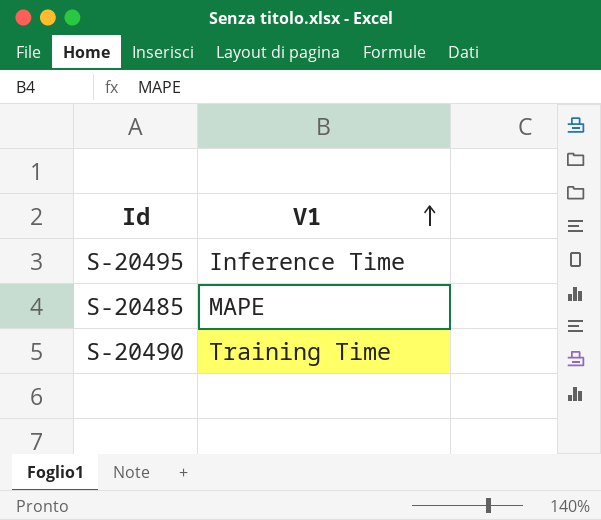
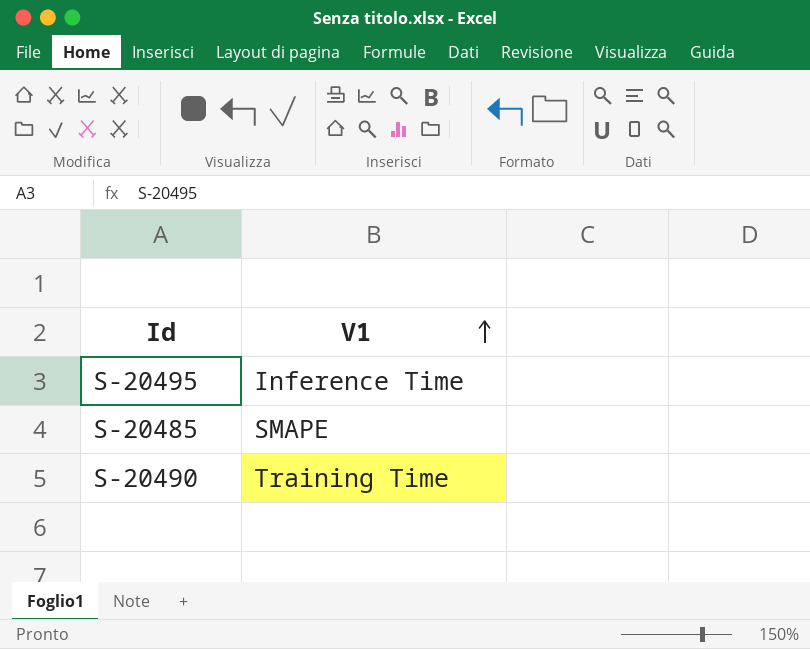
S-20485 | V1: MAPE -> SMAPE

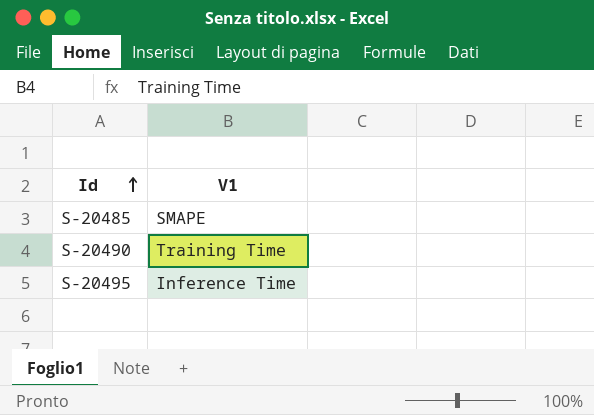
row order: V1 ascending -> Id ascending

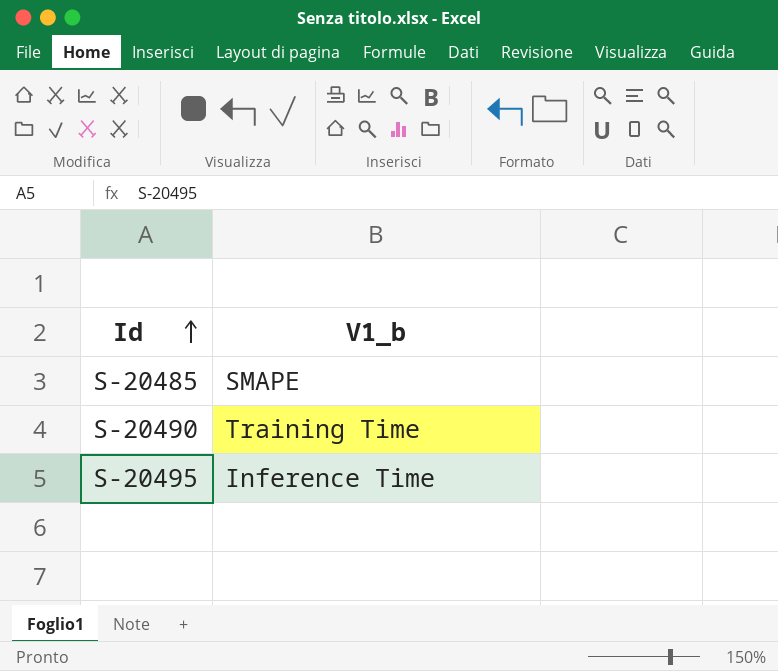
column name: V1 -> V1_b

